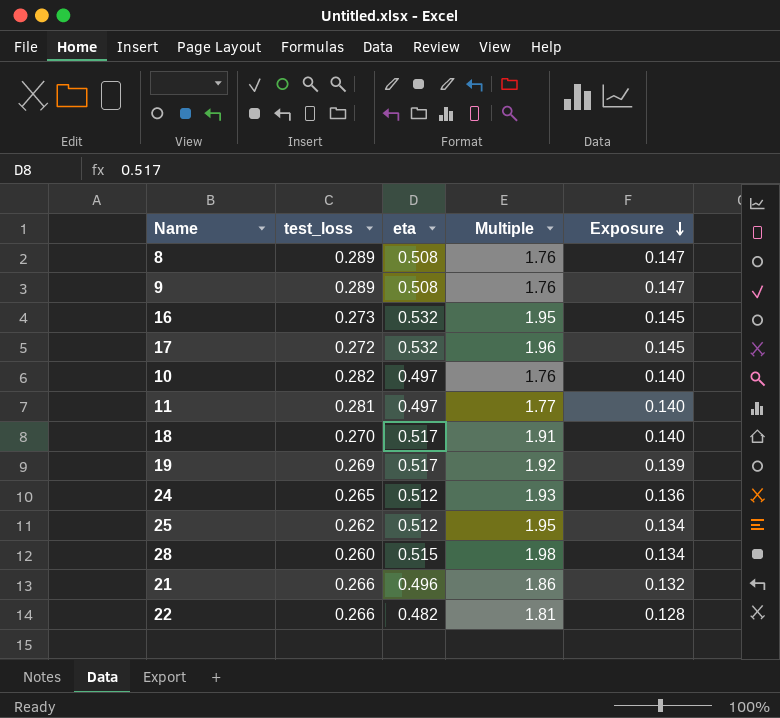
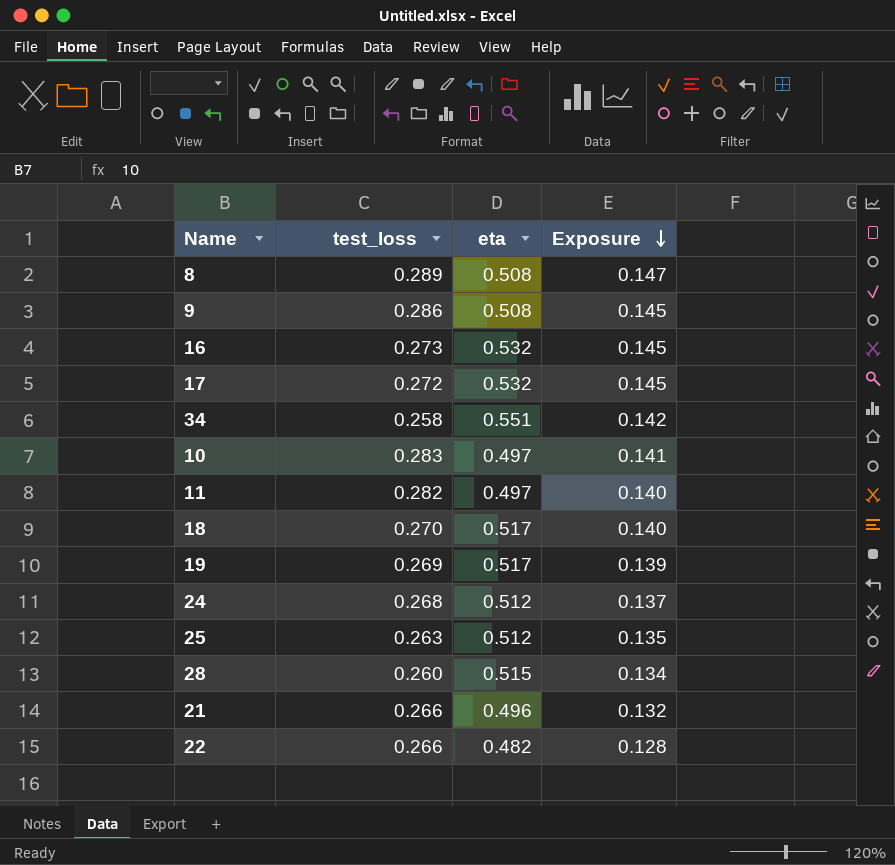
column Multiple | formula: [eta] / [test_loss] -> none
9 | test_loss: 0.289 -> 0.286
9 | Exposure: 0.147 -> 0.145
row 34: none -> 0.258 | 0.551 | 0.142
10 | test_loss: 0.282 -> 0.283
10 | Exposure: 0.140 -> 0.141
11 | test_loss: 0.281 -> 0.282
24 | test_loss: 0.265 -> 0.268
24 | Exposure: 0.136 -> 0.137
25 | test_loss: 0.262 -> 0.263
25 | Exposure: 0.134 -> 0.135

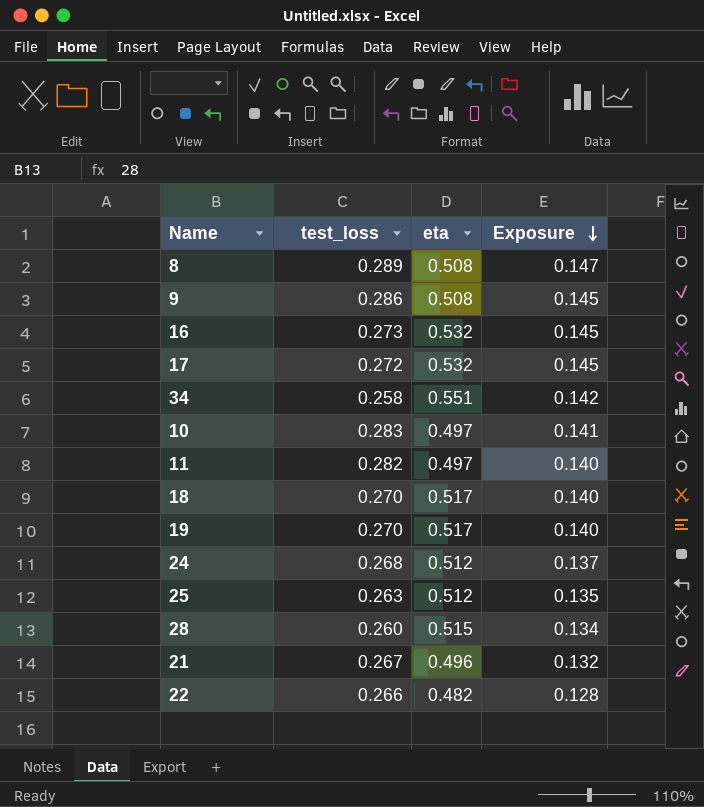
19 | test_loss: 0.269 -> 0.270
19 | Exposure: 0.139 -> 0.140
21 | test_loss: 0.266 -> 0.267

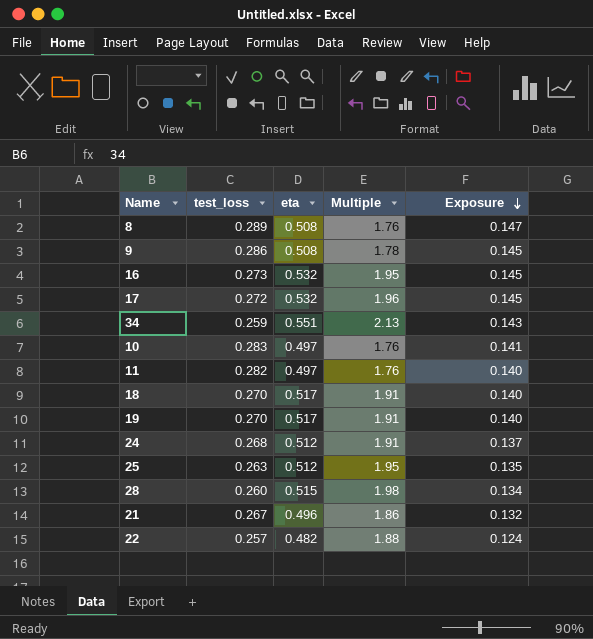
column Multiple | formula: none -> [eta] / [test_loss]
34 | test_loss: 0.258 -> 0.259
34 | Exposure: 0.142 -> 0.143
22 | test_loss: 0.266 -> 0.257
22 | Exposure: 0.128 -> 0.124

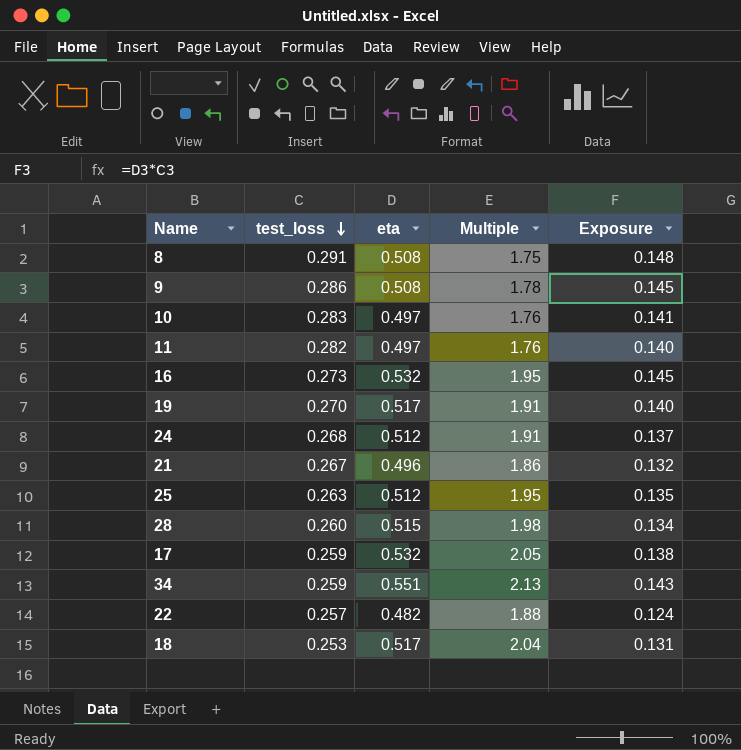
row order: Exposure descending -> test_loss descending
8 | test_loss: 0.289 -> 0.291
8 | Multiple: 1.76 -> 1.75
8 | Exposure: 0.147 -> 0.148
17 | test_loss: 0.272 -> 0.259
17 | Multiple: 1.96 -> 2.05
17 | Exposure: 0.145 -> 0.138
18 | test_loss: 0.270 -> 0.253
18 | Multiple: 1.91 -> 2.04
18 | Exposure: 0.140 -> 0.131

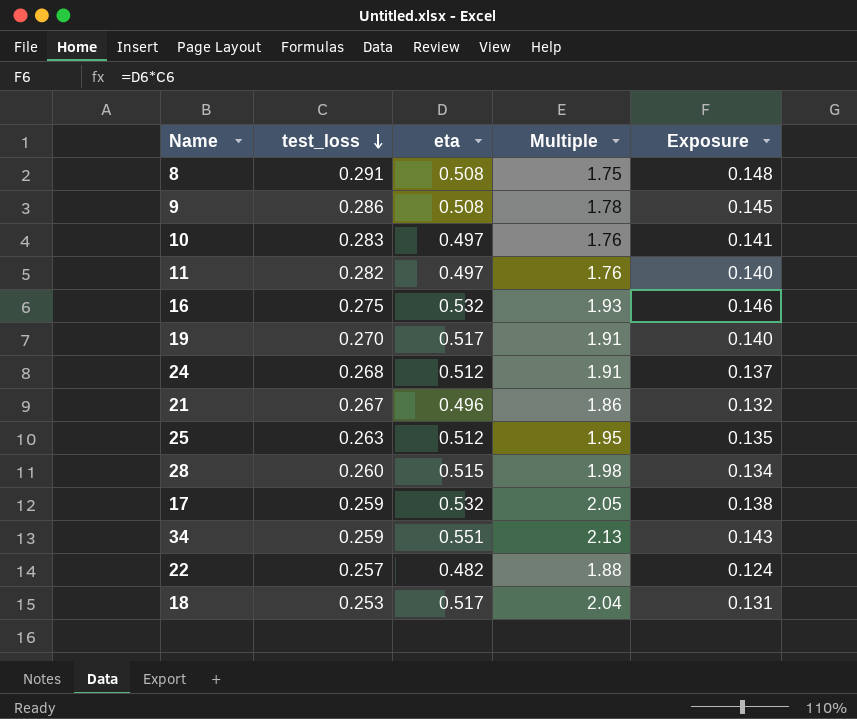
16 | test_loss: 0.273 -> 0.275
16 | Multiple: 1.95 -> 1.93
16 | Exposure: 0.145 -> 0.146

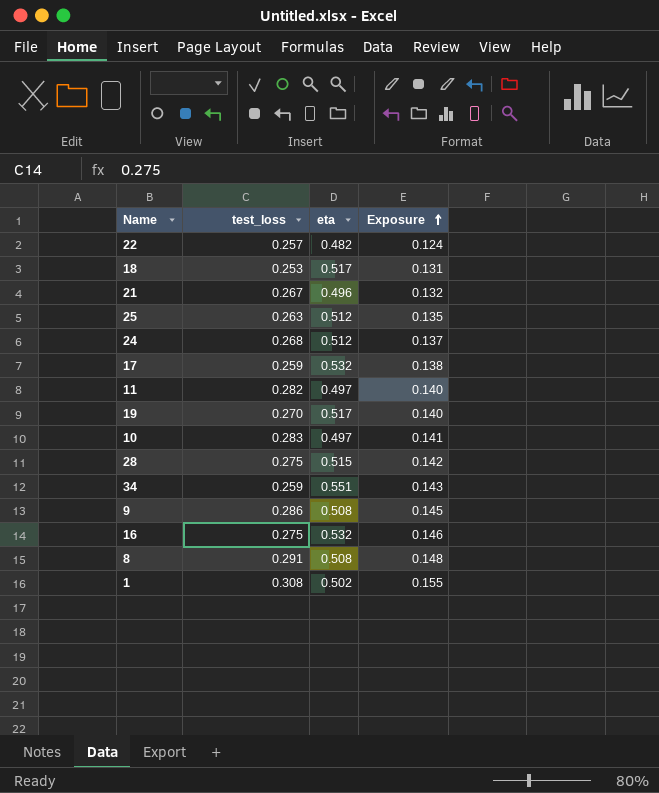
row order: test_loss descending -> Exposure ascending
column Multiple | formula: [eta] / [test_loss] -> none
28 | test_loss: 0.260 -> 0.275
28 | Exposure: 0.134 -> 0.142
row 1: none -> 0.308 | 0.502 | 0.155

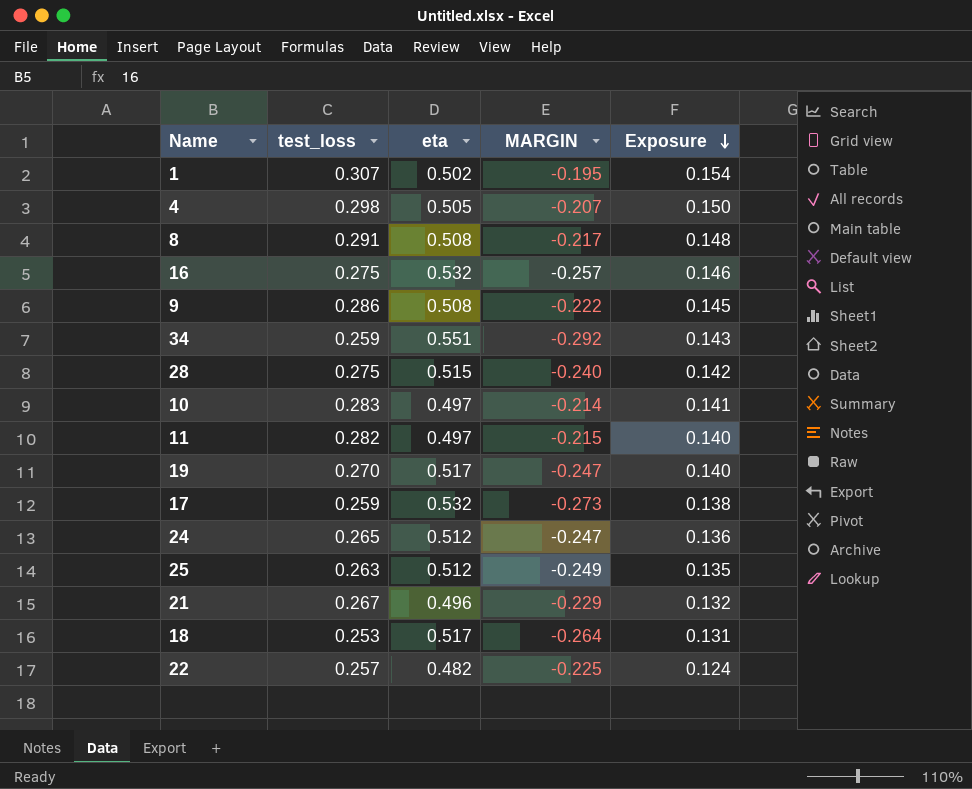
row order: Exposure ascending -> Exposure descending
column MARGIN | formula: none -> [test_loss] - [eta]
1 | test_loss: 0.308 -> 0.307
1 | Exposure: 0.155 -> 0.154
row 4: none -> 0.298 | 0.505 | -0.207 | 0.150
24 | test_loss: 0.268 -> 0.265
24 | Exposure: 0.137 -> 0.136

